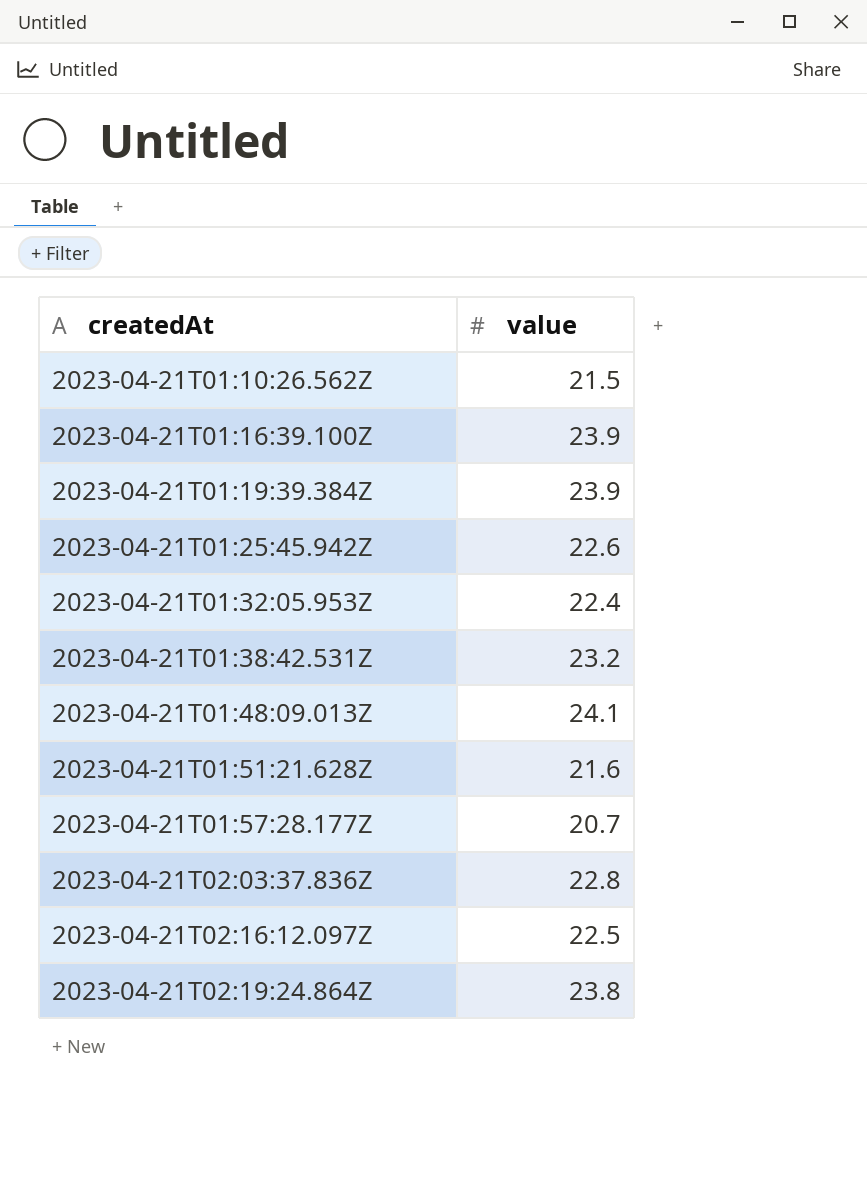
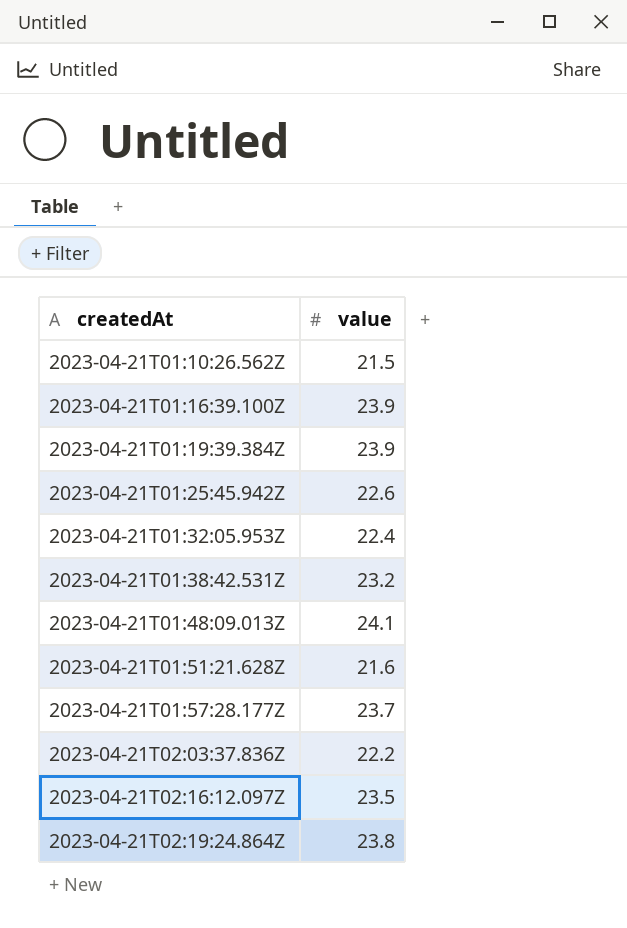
2023-04-21T01:57:28.177Z | value: 20.7 -> 23.7
2023-04-21T02:03:37.836Z | value: 22.8 -> 22.2
2023-04-21T02:16:12.097Z | value: 22.5 -> 23.5

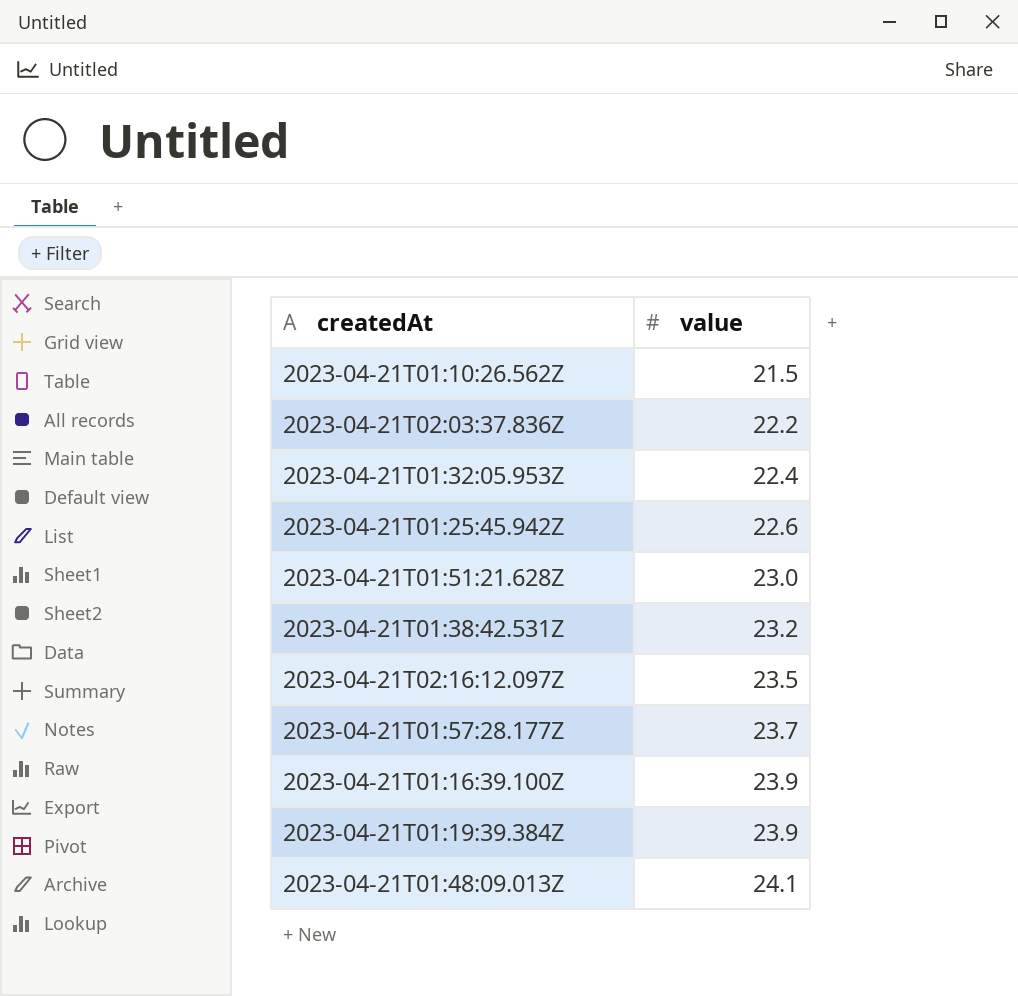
row order: createdAt ascending -> value ascending
row 2023-04-21T02:19:24.864Z: 23.8 -> none
2023-04-21T01:51:21.628Z | value: 21.6 -> 23.0

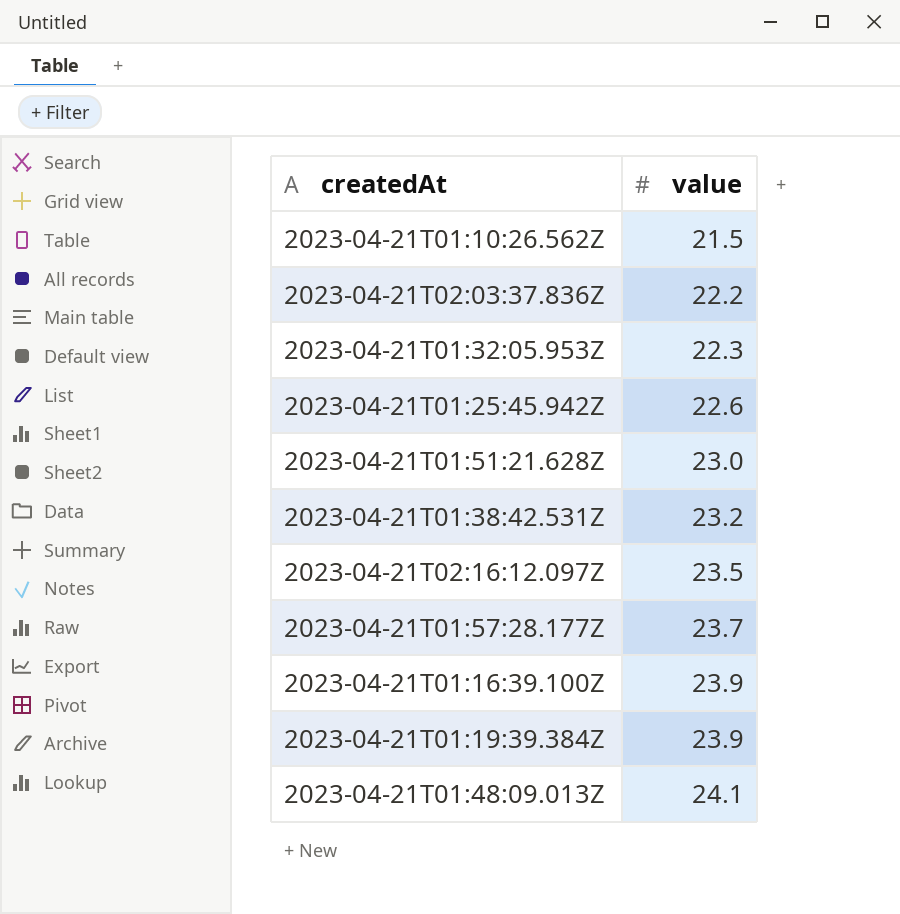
2023-04-21T01:32:05.953Z | value: 22.4 -> 22.3

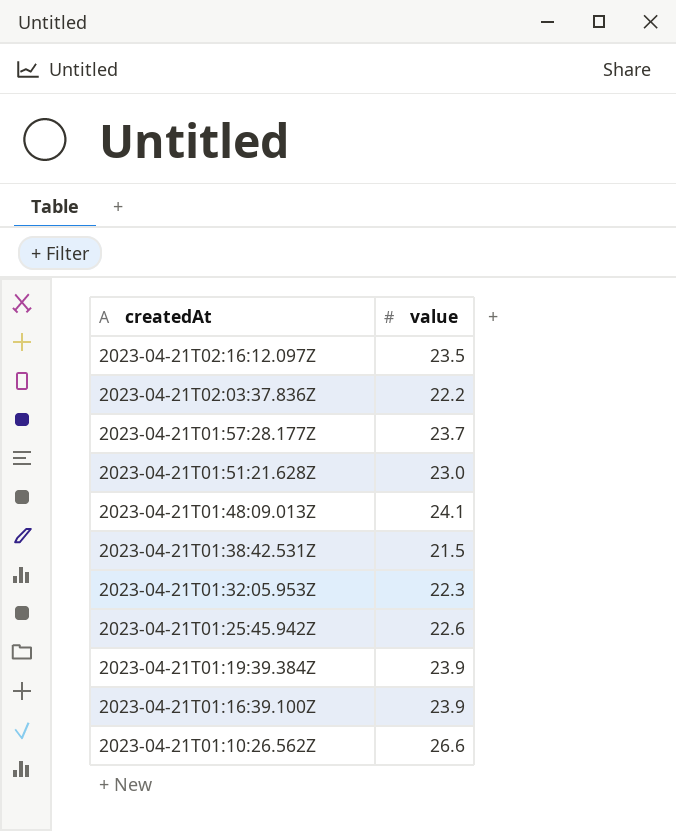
row order: value ascending -> createdAt descending
2023-04-21T01:38:42.531Z | value: 23.2 -> 21.5
2023-04-21T01:10:26.562Z | value: 21.5 -> 26.6

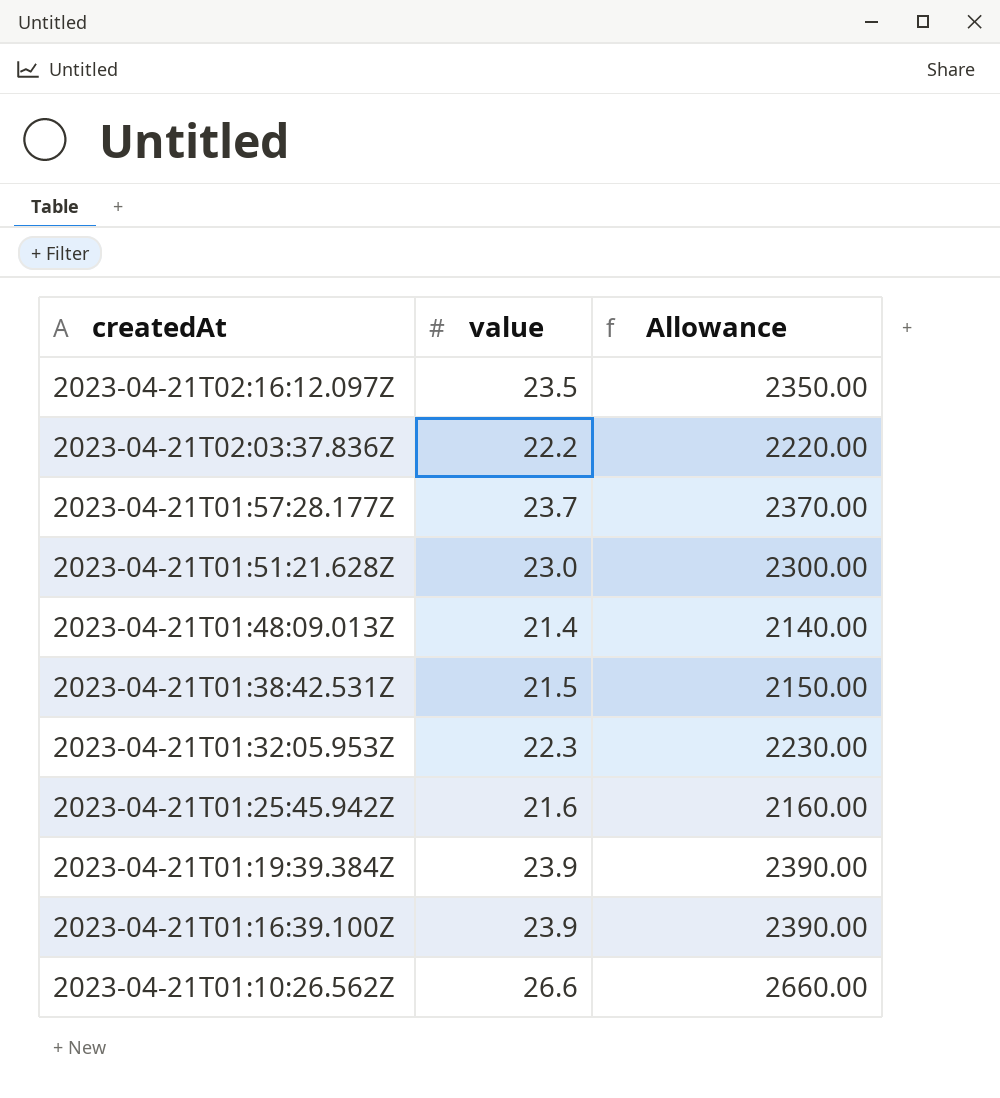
column Allowance | formula: none -> [value] * 100
2023-04-21T01:48:09.013Z | value: 24.1 -> 21.4
2023-04-21T01:25:45.942Z | value: 22.6 -> 21.6

